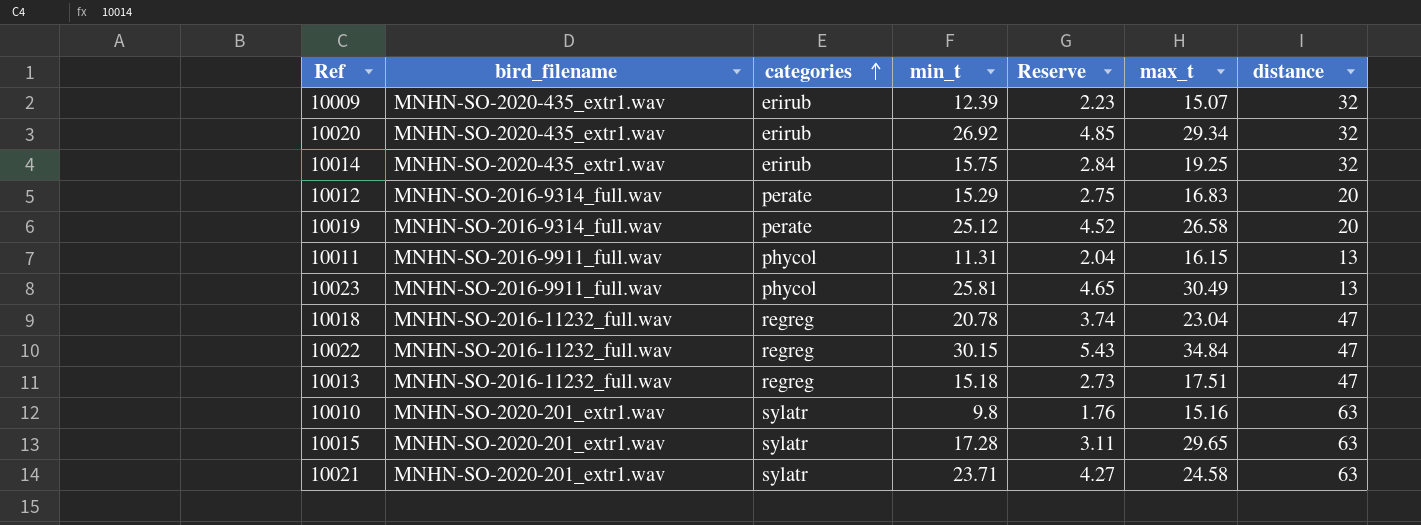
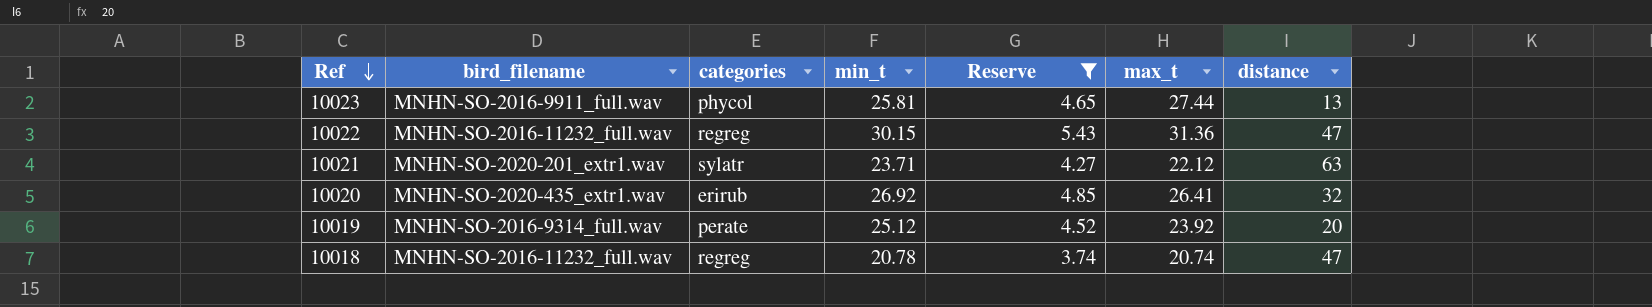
filter: none -> Reserve >= 3.74
row order: categories ascending -> Ref descending
10023 | max_t: 30.49 -> 27.44
10022 | max_t: 34.84 -> 31.36
10021 | max_t: 24.58 -> 22.12
10020 | max_t: 29.34 -> 26.41
10019 | max_t: 26.58 -> 23.92
10018 | max_t: 23.04 -> 20.74

